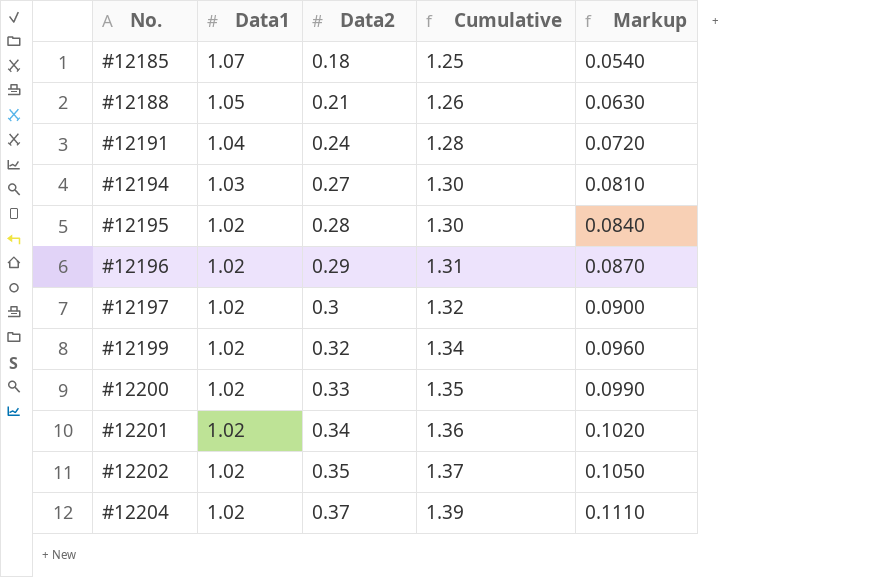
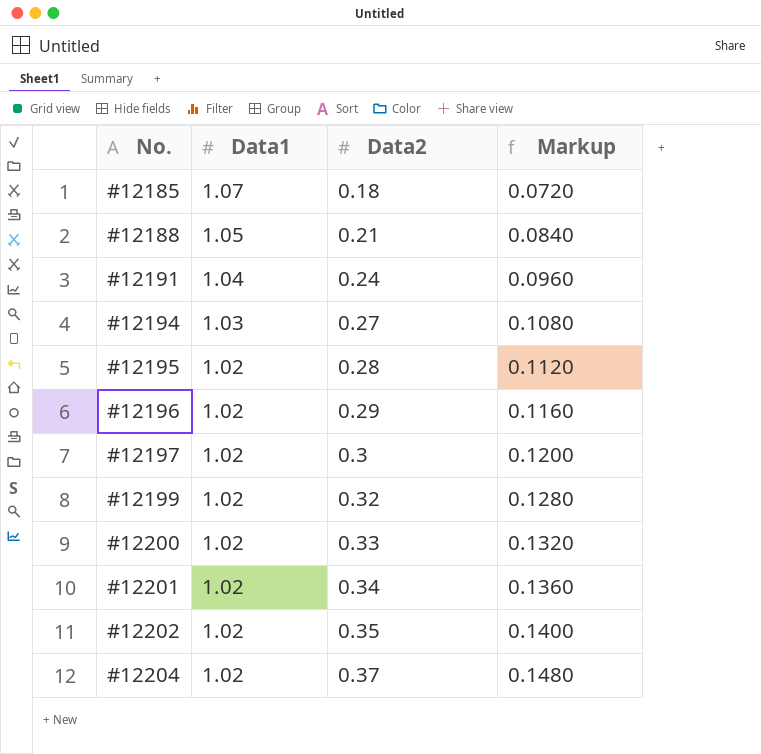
column Cumulative | formula: [Data1] + [Data2] -> none
column Markup | formula: [Data2] * 0.3 -> [Data2] * 0.4

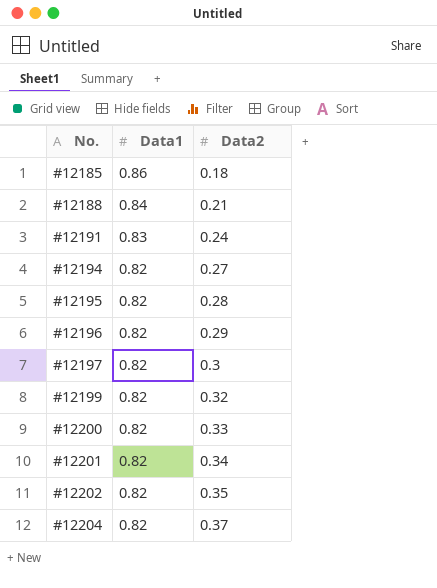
column Markup | formula: [Data2] * 0.4 -> none
#12185 | Data1: 1.07 -> 0.86
#12188 | Data1: 1.05 -> 0.84
#12191 | Data1: 1.04 -> 0.83
#12194 | Data1: 1.03 -> 0.82
#12195 | Data1: 1.02 -> 0.82
#12196 | Data1: 1.02 -> 0.82
#12197 | Data1: 1.02 -> 0.82
#12199 | Data1: 1.02 -> 0.82
#12200 | Data1: 1.02 -> 0.82
#12201 | Data1: 1.02 -> 0.82
#12202 | Data1: 1.02 -> 0.82
#12204 | Data1: 1.02 -> 0.82

